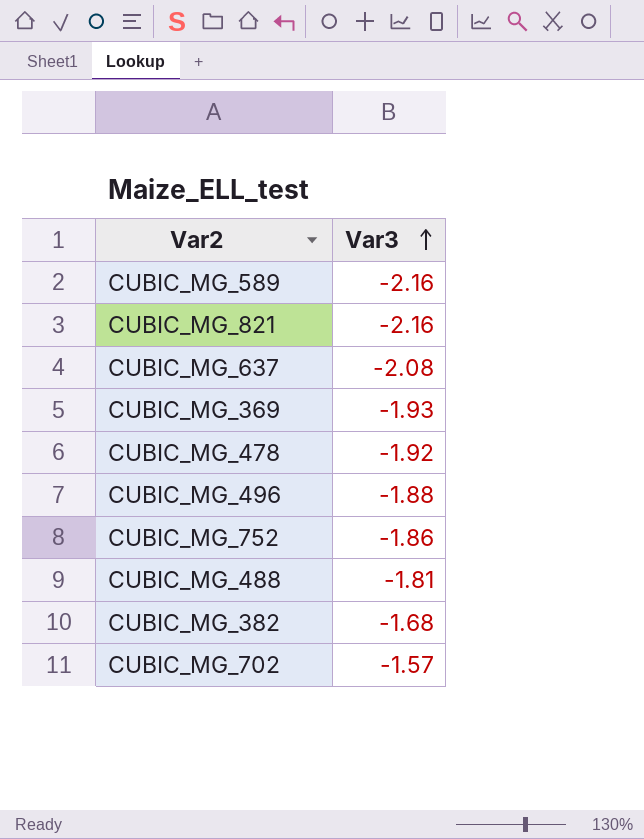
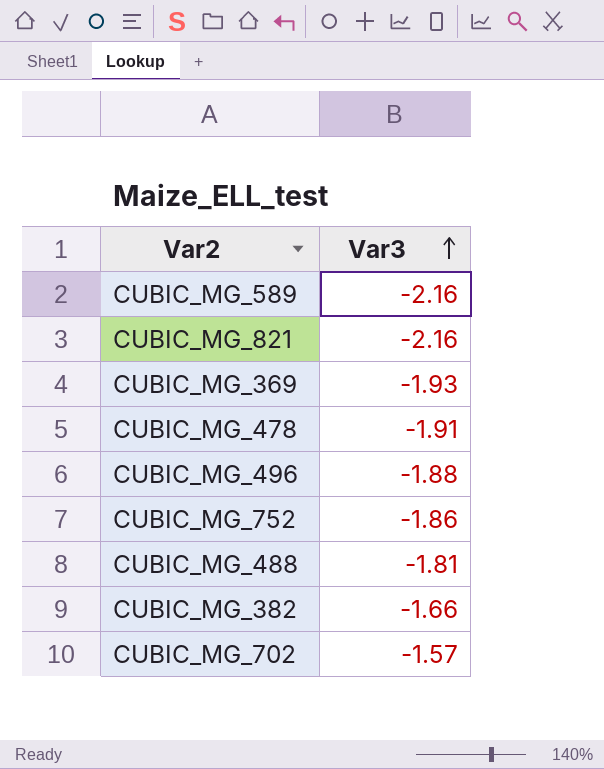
row CUBIC_MG_637: -2.08 -> none
CUBIC_MG_478 | Var3: -1.92 -> -1.91
CUBIC_MG_382 | Var3: -1.68 -> -1.66

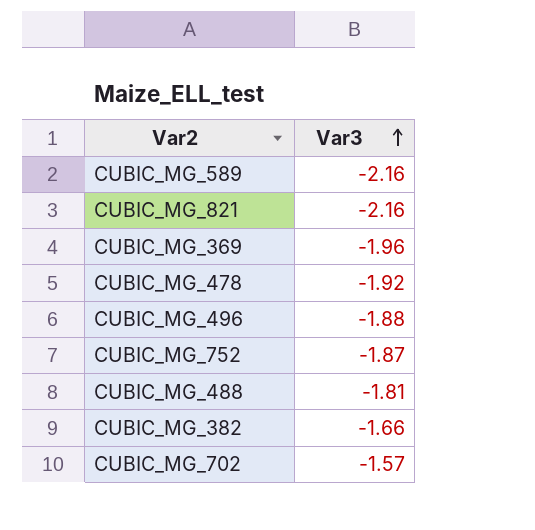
CUBIC_MG_369 | Var3: -1.93 -> -1.96
CUBIC_MG_478 | Var3: -1.91 -> -1.92
CUBIC_MG_752 | Var3: -1.86 -> -1.87

